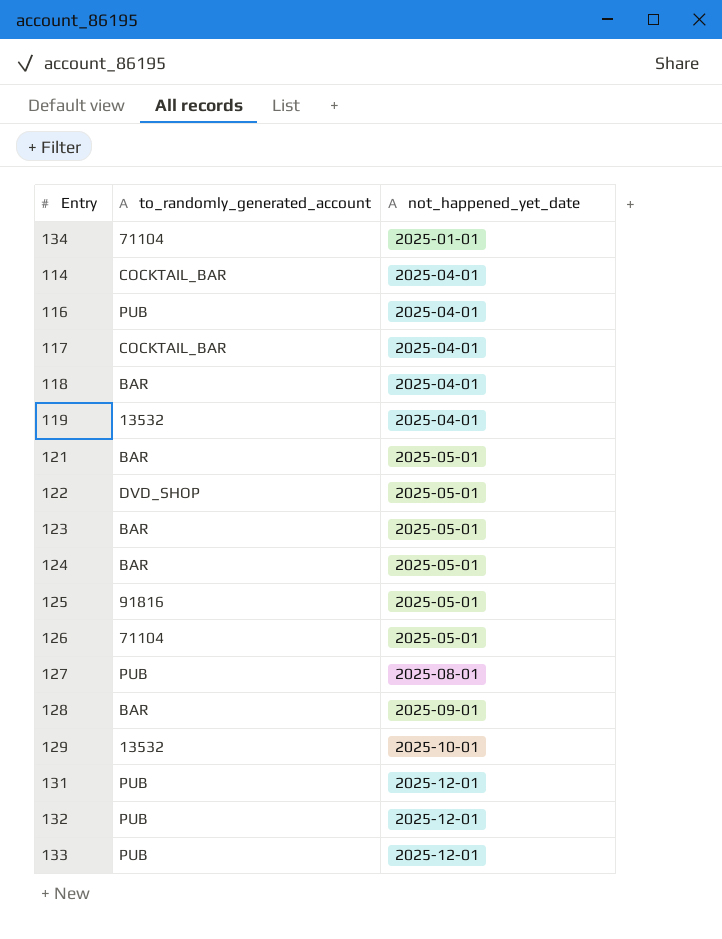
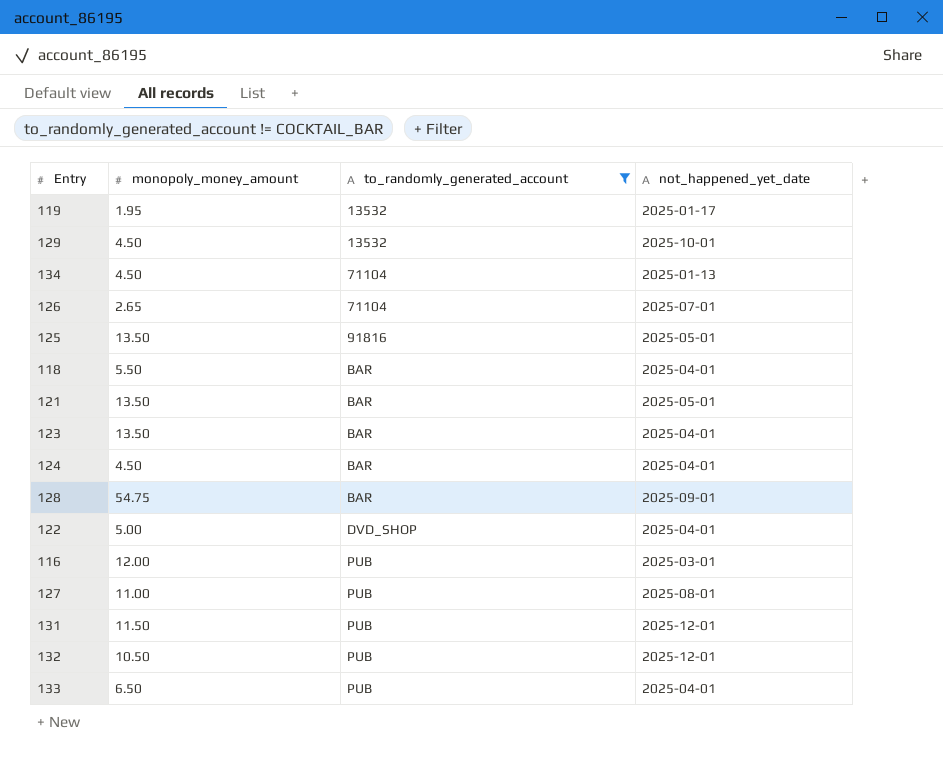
filter: none -> to_randomly_generated_account != COCKTAIL_BAR
row order: not_happened_yet_date ascending -> to_randomly_generated_account ascending
column monopoly_money_amount | position: none -> 2
119 | not_happened_yet_date: 2025-04-01 -> 2025-01-17
134 | not_happened_yet_date: 2025-01-01 -> 2025-01-13
126 | not_happened_yet_date: 2025-05-01 -> 2025-07-01
123 | not_happened_yet_date: 2025-05-01 -> 2025-04-01
124 | not_happened_yet_date: 2025-05-01 -> 2025-04-01
122 | not_happened_yet_date: 2025-05-01 -> 2025-04-01
116 | not_happened_yet_date: 2025-04-01 -> 2025-03-01
133 | not_happened_yet_date: 2025-12-01 -> 2025-04-01

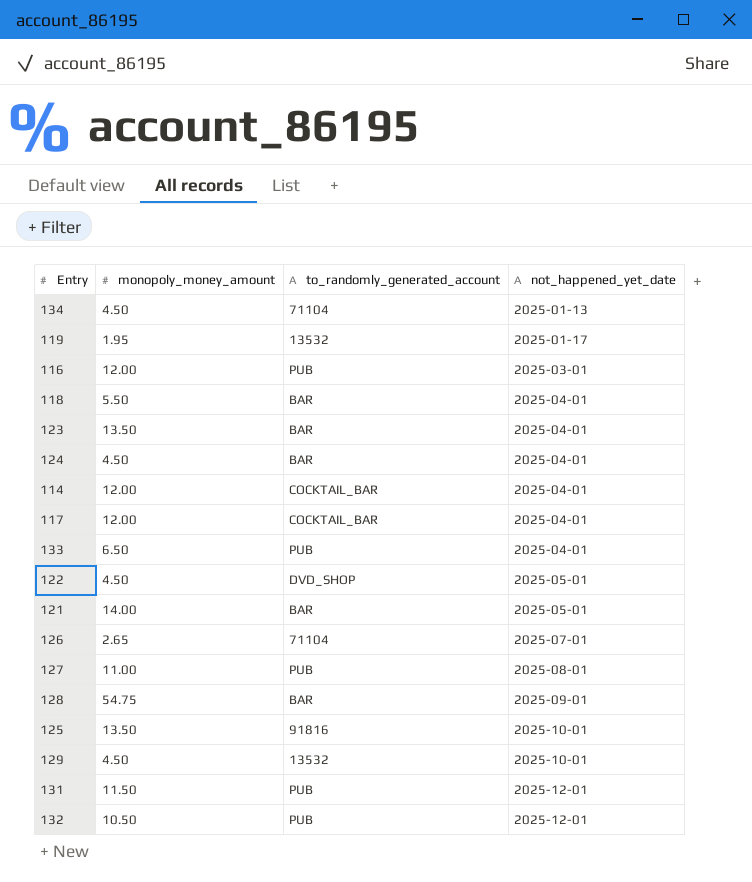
filter: to_randomly_generated_account != COCKTAIL_BAR -> none
row order: to_randomly_generated_account ascending -> not_happened_yet_date ascending
122 | monopoly_money_amount: 5.00 -> 4.50
122 | not_happened_yet_date: 2025-04-01 -> 2025-05-01
121 | monopoly_money_amount: 13.50 -> 14.00
125 | not_happened_yet_date: 2025-05-01 -> 2025-10-01

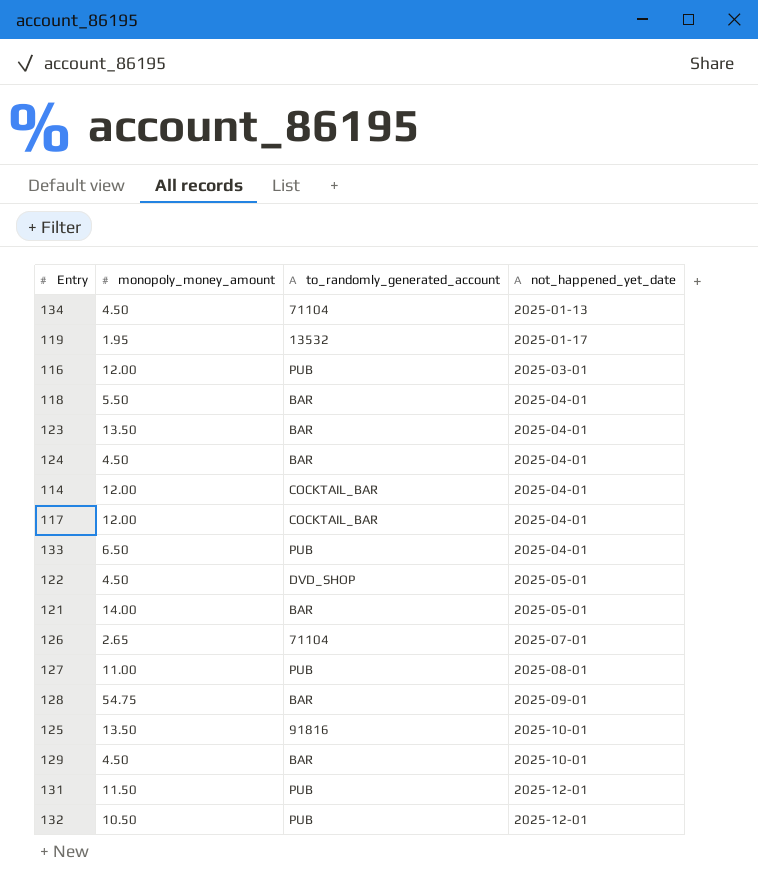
129 | to_randomly_generated_account: 13532 -> BAR

